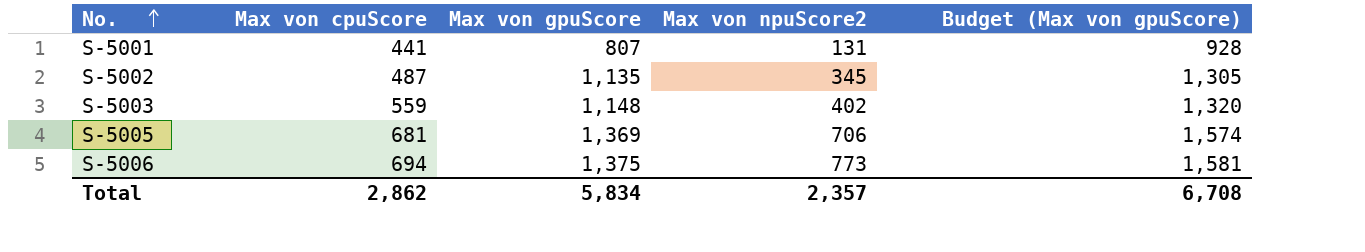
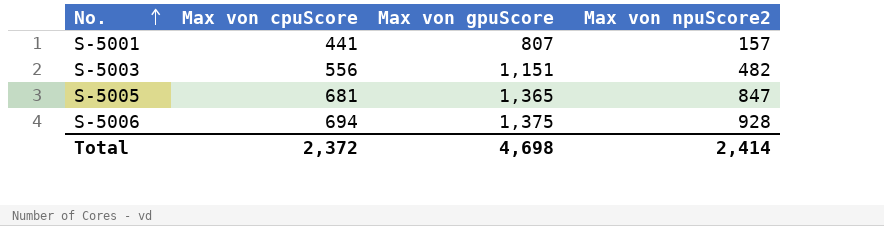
column Budget (Max von gpuScore) | formula: [Max von gpuScore] * 1.15 -> none
row S-5002: 487 | 1,135 | 345 | 1,305 -> none
S-5001 | Max von npuScore2: 131 -> 157
S-5003 | Max von cpuScore: 559 -> 556
S-5003 | Max von gpuScore: 1,148 -> 1,151
S-5003 | Max von npuScore2: 402 -> 482
S-5005 | Max von gpuScore: 1,369 -> 1,365
S-5005 | Max von npuScore2: 706 -> 847
S-5006 | Max von npuScore2: 773 -> 928
Total | Max von cpuScore: 2,862 -> 2,372
Total | Max von gpuScore: 5,834 -> 4,698
Total | Max von npuScore2: 2,357 -> 2,414

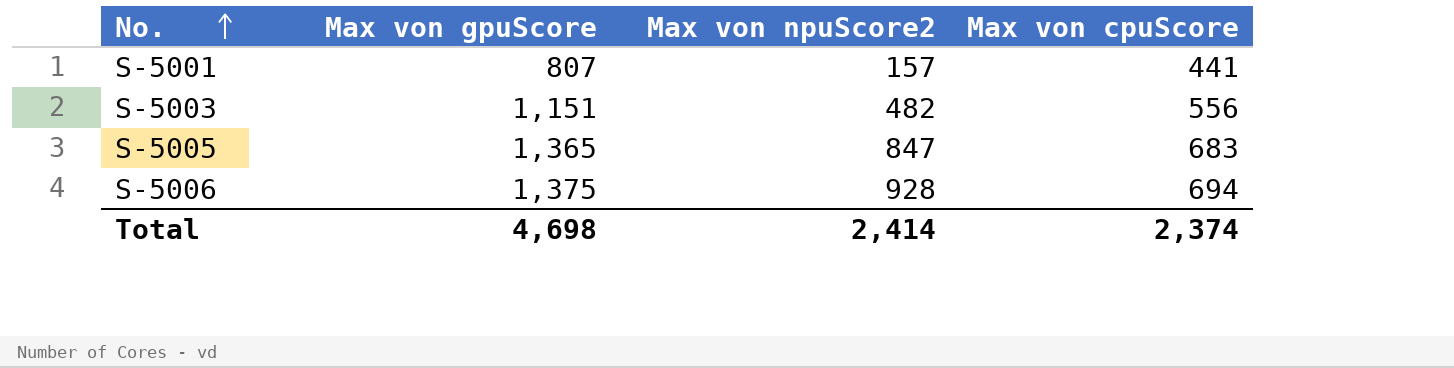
column Max von cpuScore | position: 2 -> 4
S-5005 | Max von cpuScore: 681 -> 683
Total | Max von cpuScore: 2,372 -> 2,374

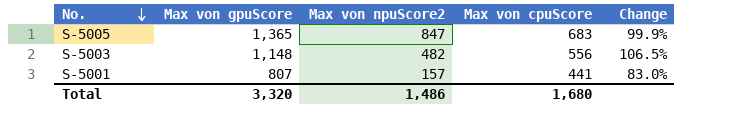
row order: No. ascending -> No. descending
column Change | formula: none -> ([Max von gpuScore] - [Max von cpuScore]) / [Max von cpuScore]
row S-5006: 1,375 | 928 | 694 -> none
S-5003 | Max von gpuScore: 1,151 -> 1,148
Total | Max von gpuScore: 4,698 -> 3,320
Total | Max von npuScore2: 2,414 -> 1,486
Total | Max von cpuScore: 2,374 -> 1,680

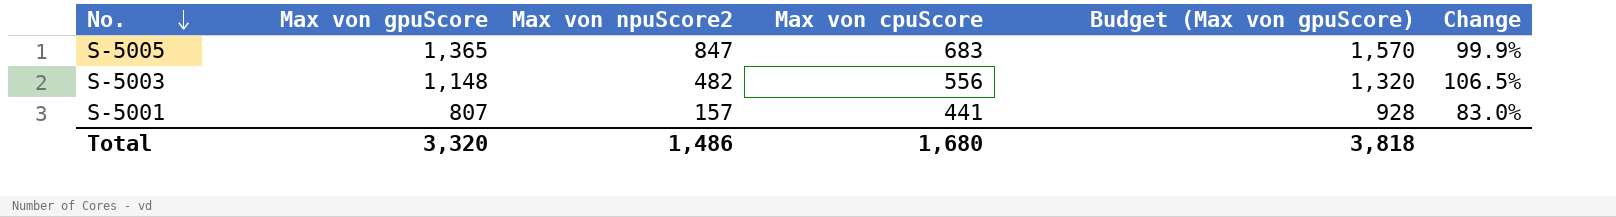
column Budget (Max von gpuScore) | formula: none -> [Max von gpuScore] * 1.15

